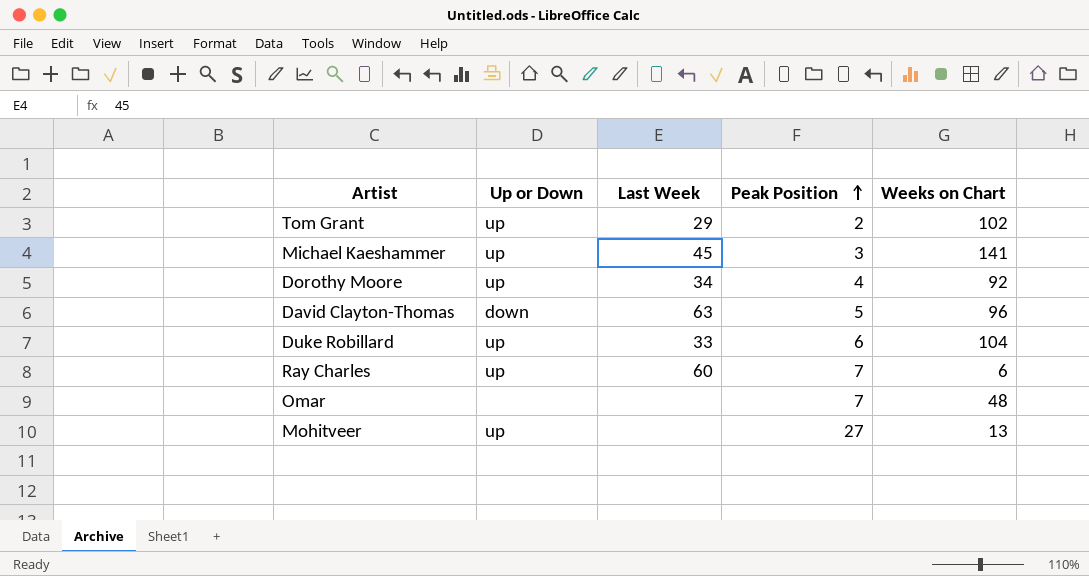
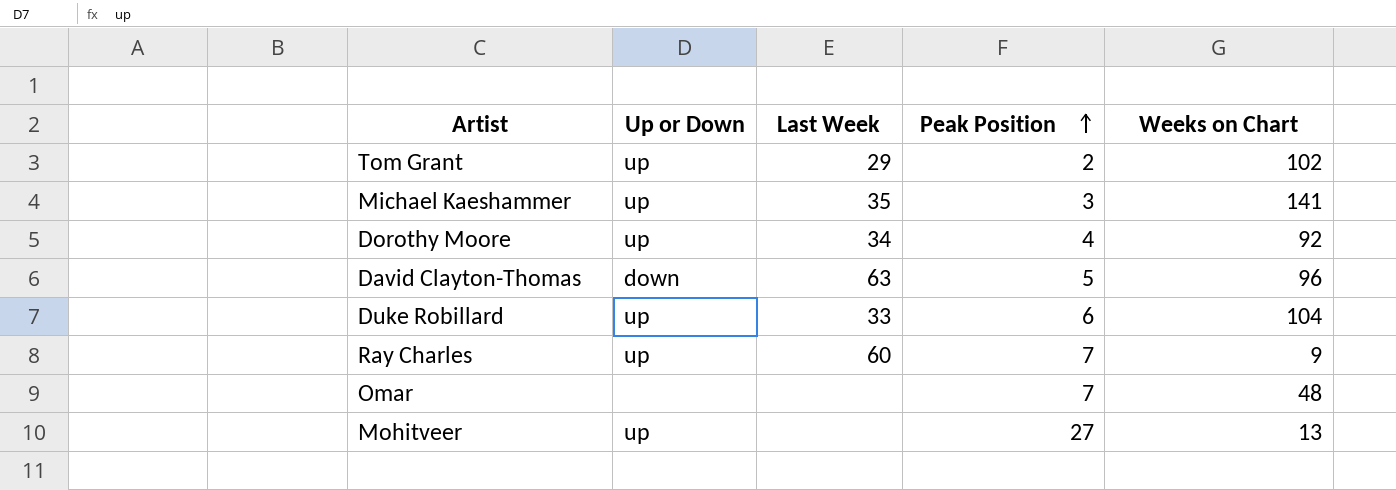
Michael Kaeshammer | Last Week: 45 -> 35
Ray Charles | Weeks on Chart: 6 -> 9

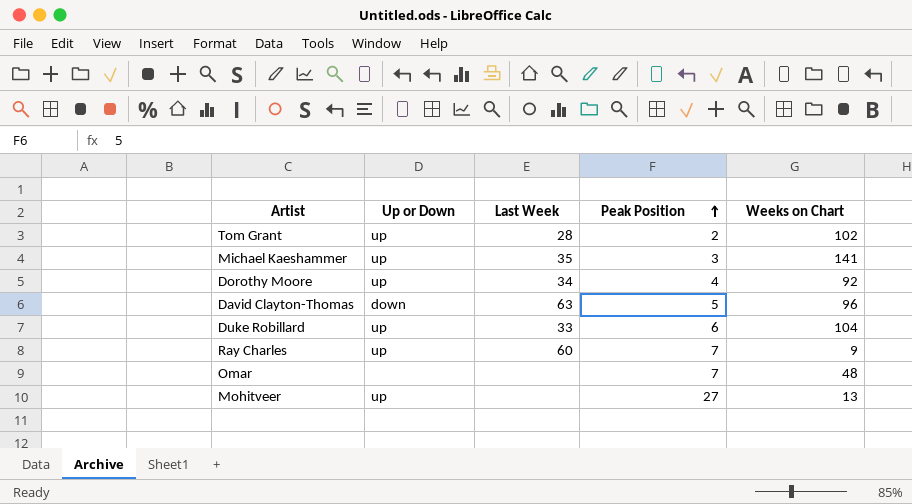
Tom Grant | Last Week: 29 -> 28

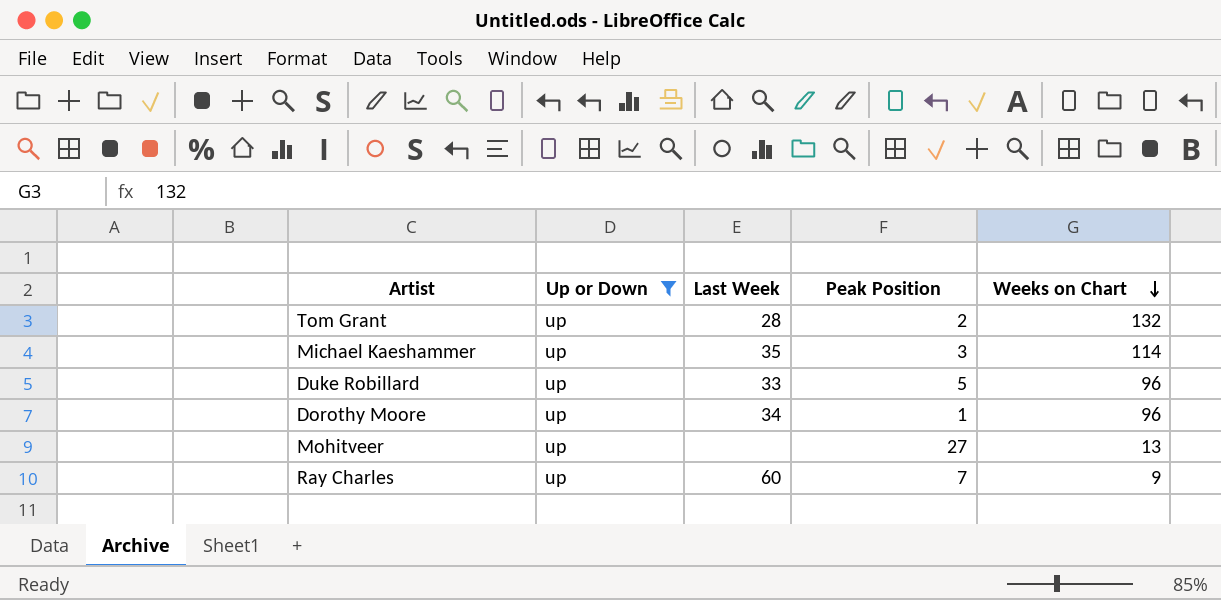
filter: none -> Up or Down = up
row order: Peak Position ascending -> Weeks on Chart descending
Tom Grant | Weeks on Chart: 102 -> 132
Michael Kaeshammer | Weeks on Chart: 141 -> 114
Duke Robillard | Peak Position: 6 -> 5
Duke Robillard | Weeks on Chart: 104 -> 96
Dorothy Moore | Peak Position: 4 -> 1
Dorothy Moore | Weeks on Chart: 92 -> 96

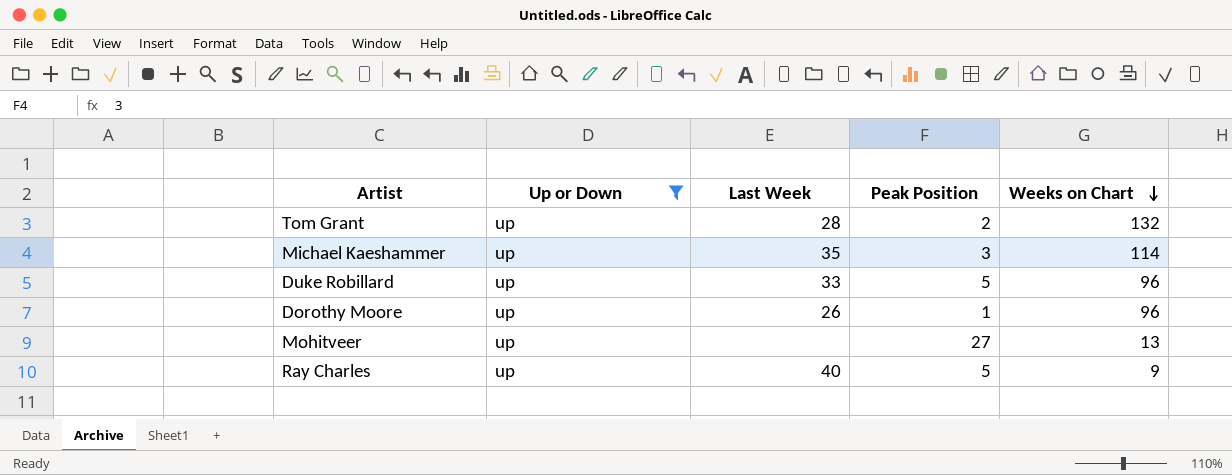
Dorothy Moore | Last Week: 34 -> 26
Ray Charles | Last Week: 60 -> 40
Ray Charles | Peak Position: 7 -> 5

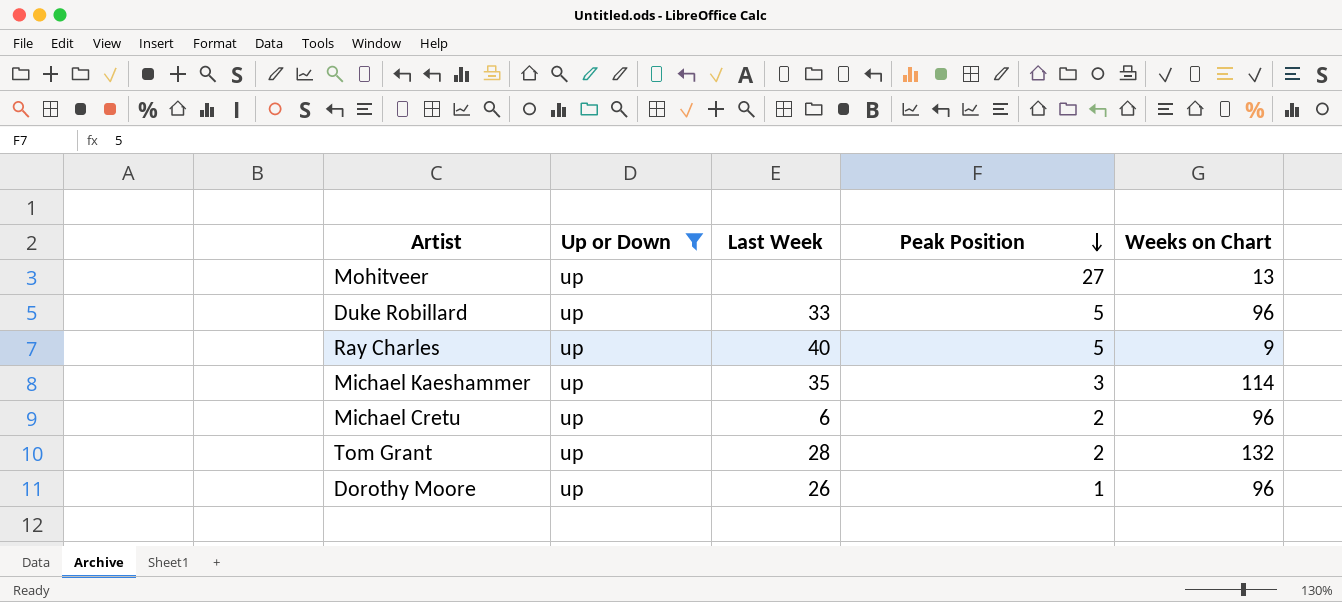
row order: Weeks on Chart descending -> Peak Position descending
row Michael Cretu: none -> up | 6 | 2 | 96

